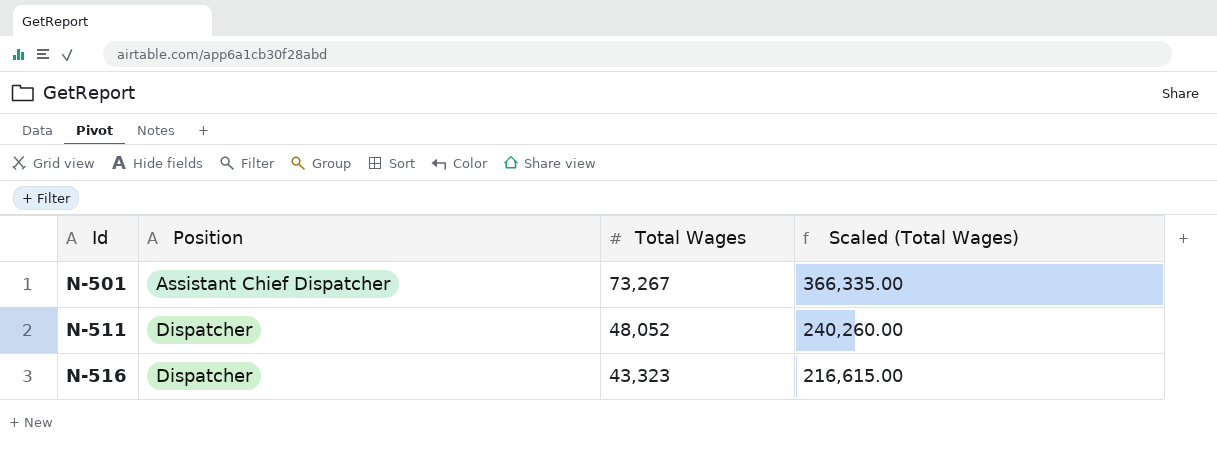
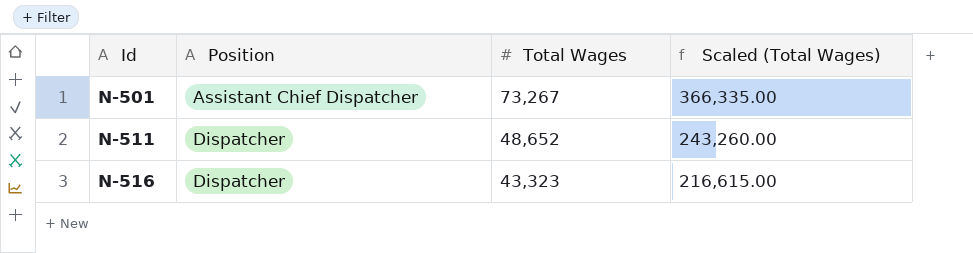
N-511 | Total Wages: 48,052 -> 48,652
N-511 | Scaled (Total Wages): 240,260.00 -> 243,260.00

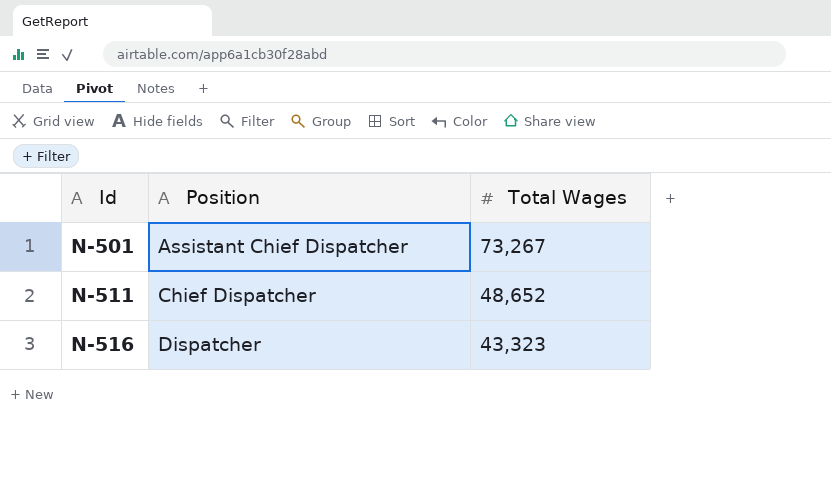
column Scaled (Total Wages) | formula: [Total Wages] * 5 -> none
N-511 | Position: Dispatcher -> Chief Dispatcher

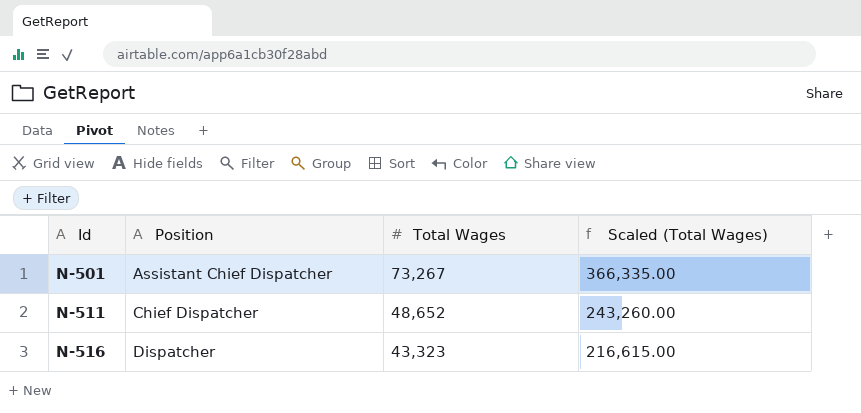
column Scaled (Total Wages) | formula: none -> [Total Wages] * 5

